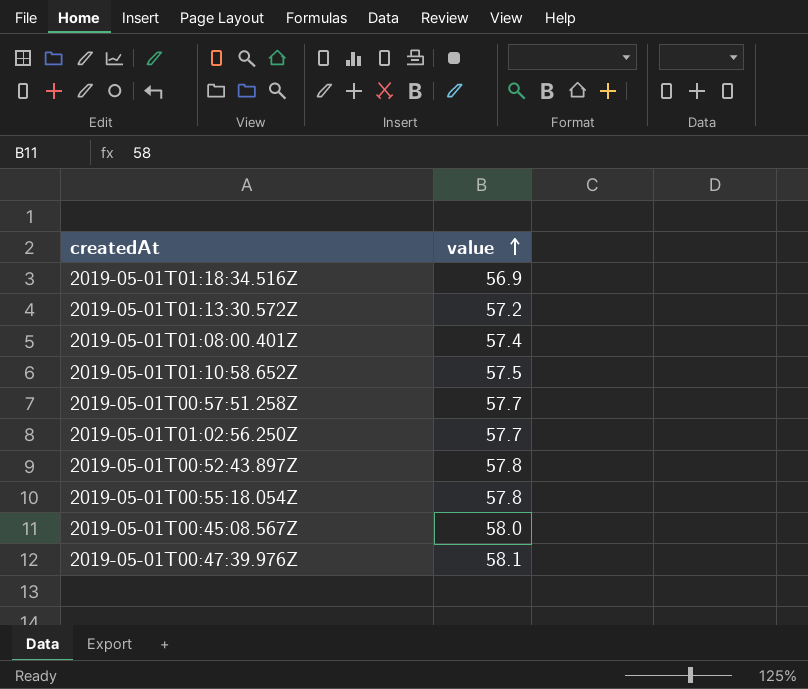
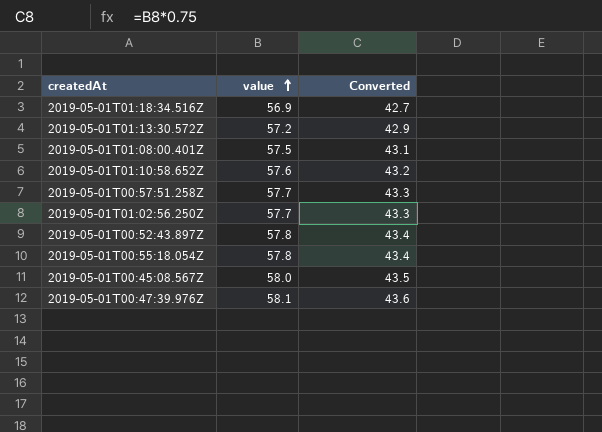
column Converted | formula: none -> [value] * 0.75
2019-05-01T01:08:00.401Z | value: 57.4 -> 57.5
2019-05-01T01:10:58.652Z | value: 57.5 -> 57.6

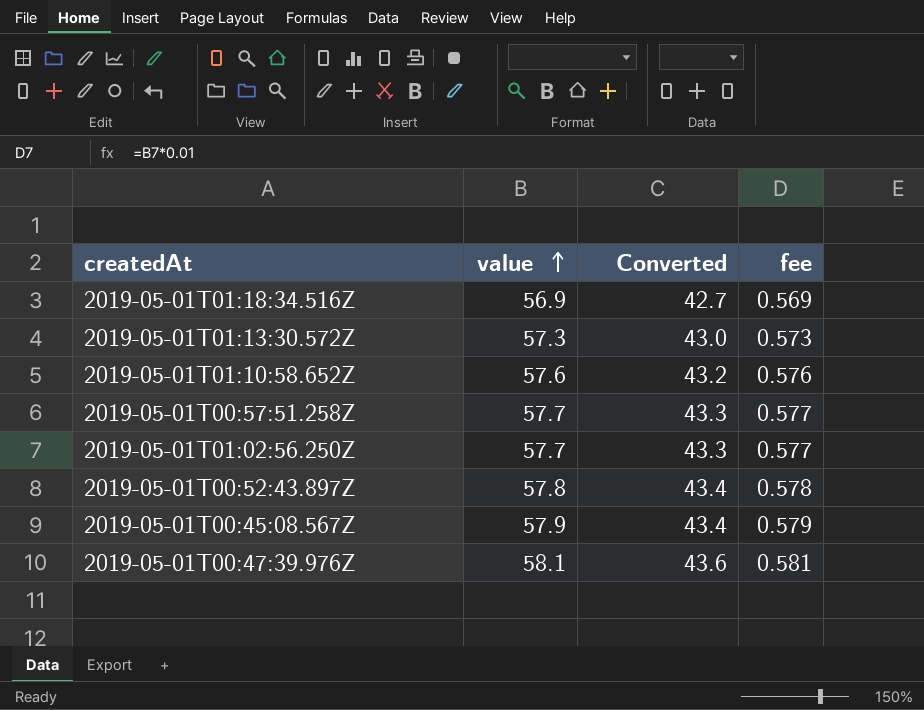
column fee | formula: none -> [value] * 0.01
row 2019-05-01T01:08:00.401Z: 57.5 | 43.1 -> none
row 2019-05-01T00:55:18.054Z: 57.8 | 43.4 -> none
2019-05-01T01:13:30.572Z | value: 57.2 -> 57.3
2019-05-01T01:13:30.572Z | Converted: 42.9 -> 43.0
2019-05-01T00:45:08.567Z | value: 58.0 -> 57.9
2019-05-01T00:45:08.567Z | Converted: 43.5 -> 43.4

